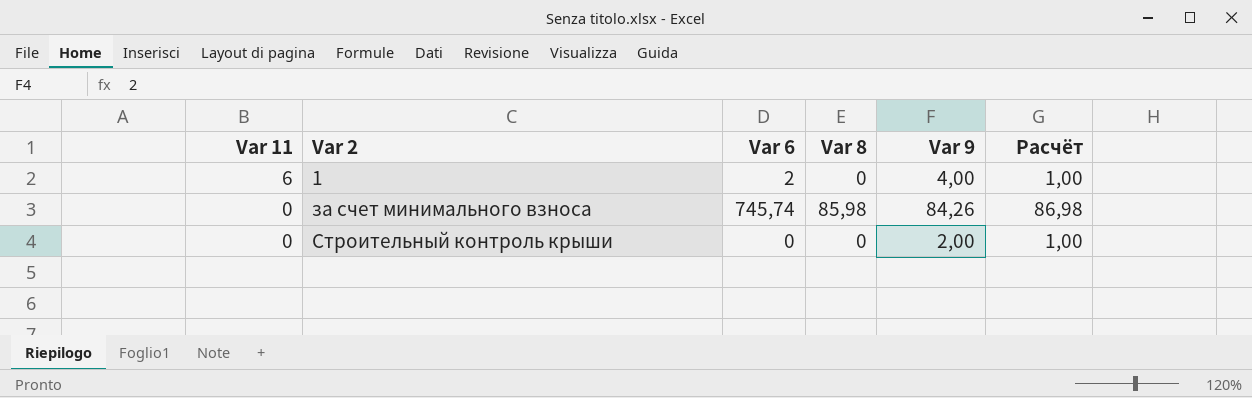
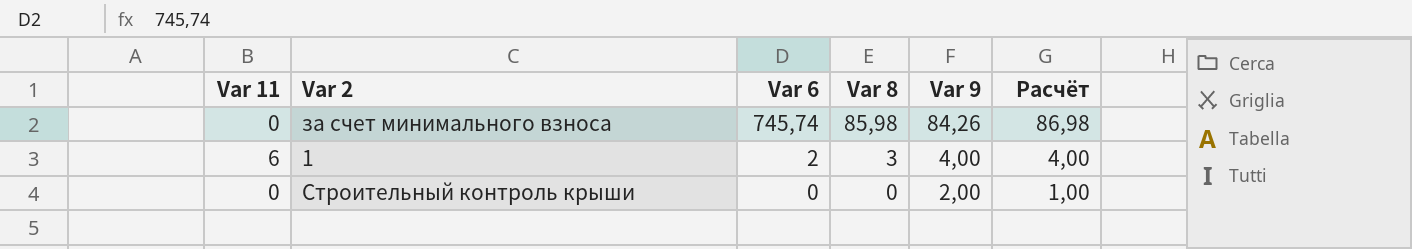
row order: Var 11 descending -> Var 6 descending
1 | Var 8: 0 -> 3
1 | Расчёт: 1,00 -> 4,00

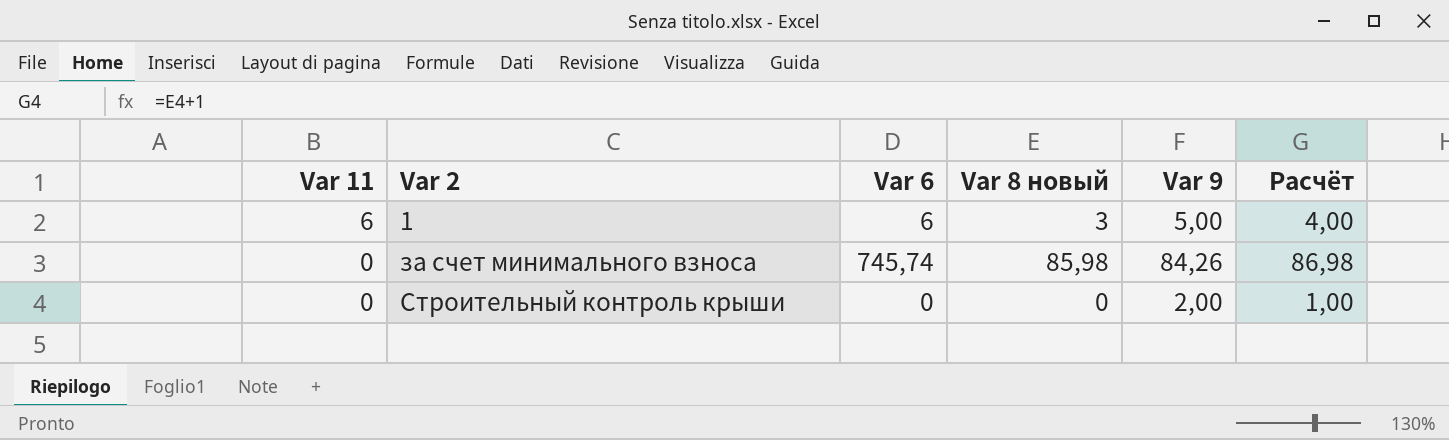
row order: Var 6 descending -> Var 11 descending
column name: Var 8 -> Var 8 новый
1 | Var 6: 2 -> 6
1 | Var 9: 4,00 -> 5,00

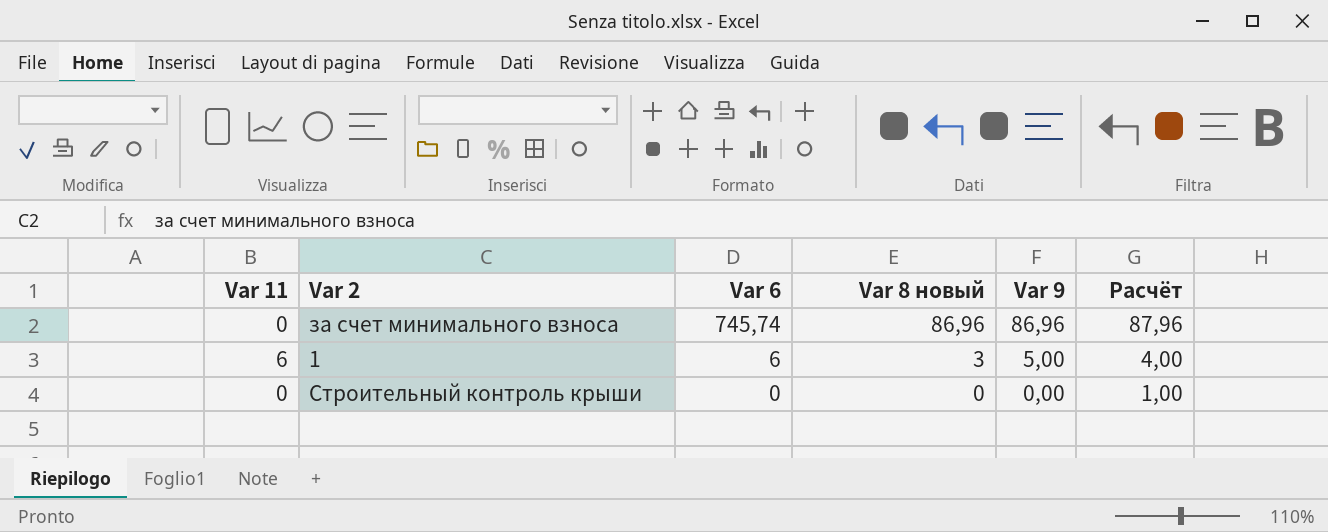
row order: Var 11 descending -> Var 6 descending
за счет минимального взноса | Var 8 новый: 85,98 -> 86,96
за счет минимального взноса | Var 9: 84,26 -> 86,96
за счет минимального взноса | Расчёт: 86,98 -> 87,96
Строительный контроль крыши | Var 9: 2,00 -> 0,00

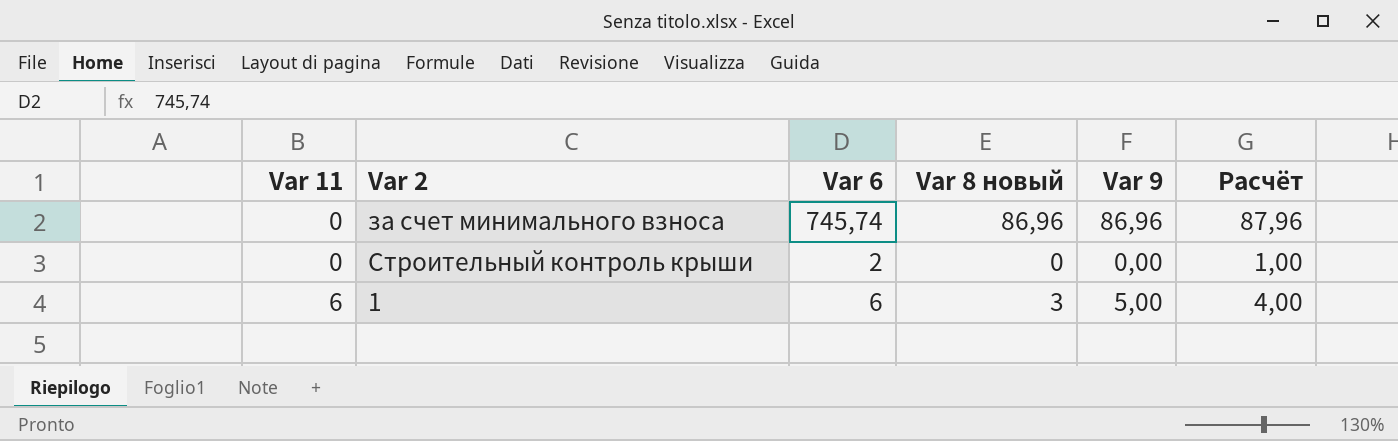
row order: Var 6 descending -> Var 11 ascending
Строительный контроль крыши | Var 6: 0 -> 2

